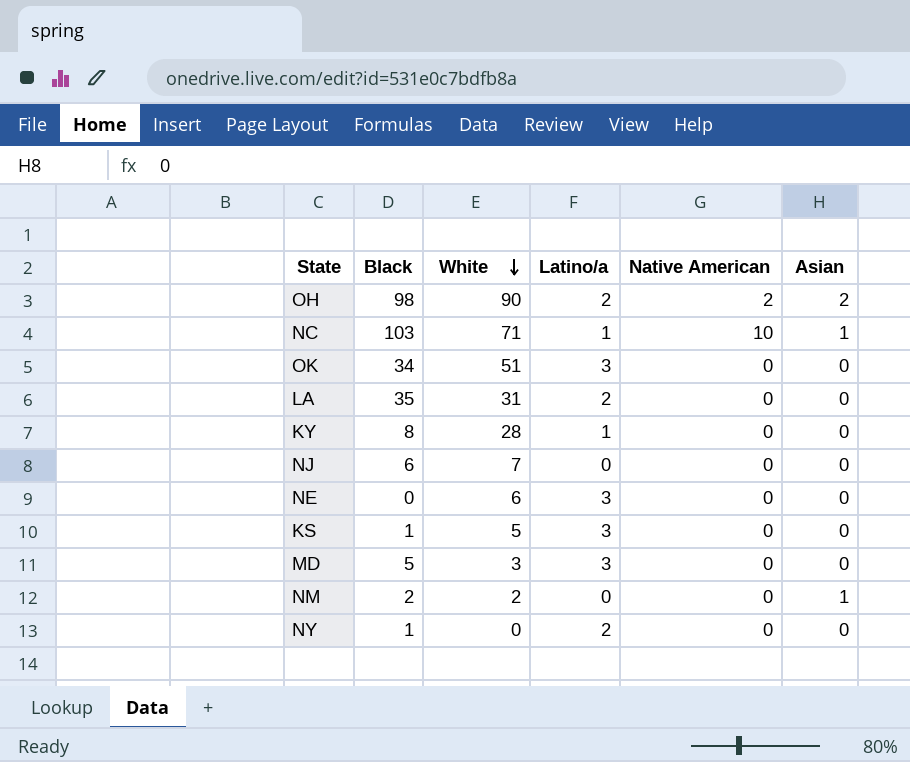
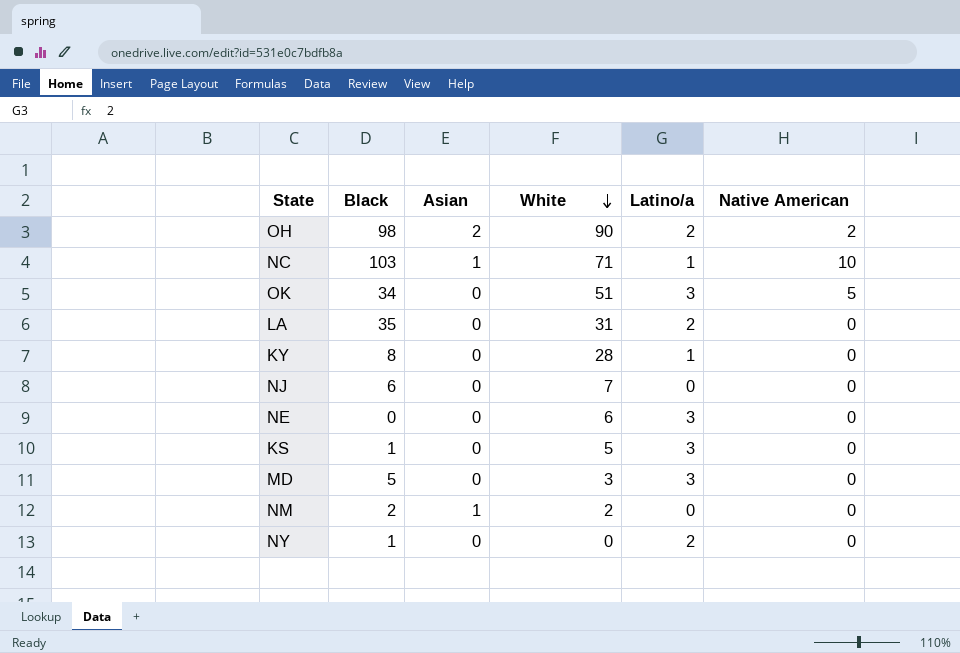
column Asian | position: 6 -> 3
OK | Native American: 0 -> 5

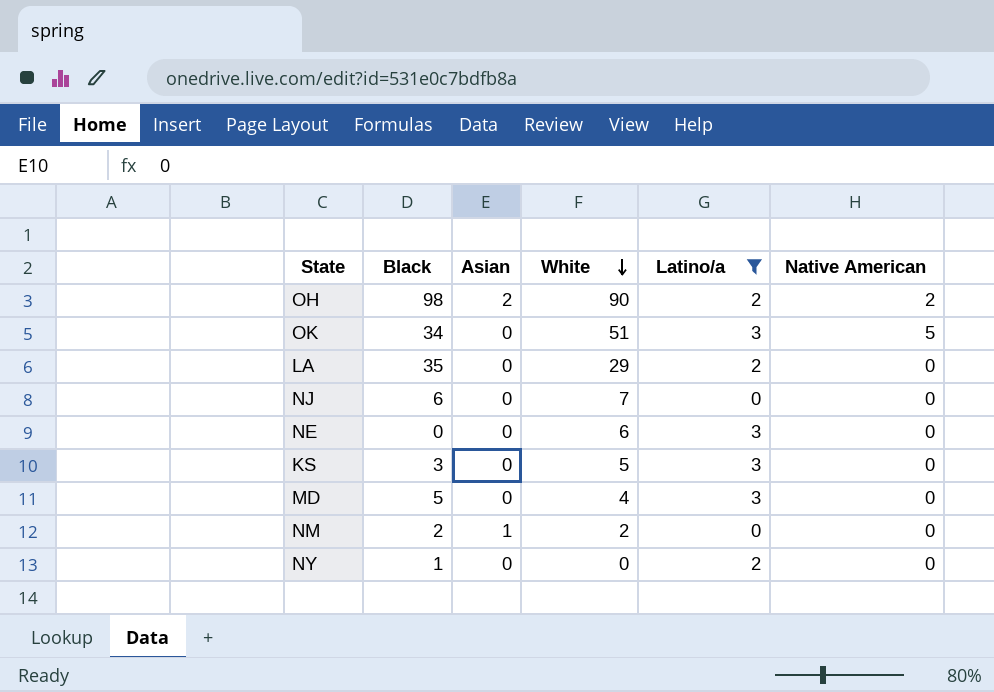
filter: none -> Latino/a != 1
LA | White: 31 -> 29
KS | Black: 1 -> 3
MD | White: 3 -> 4

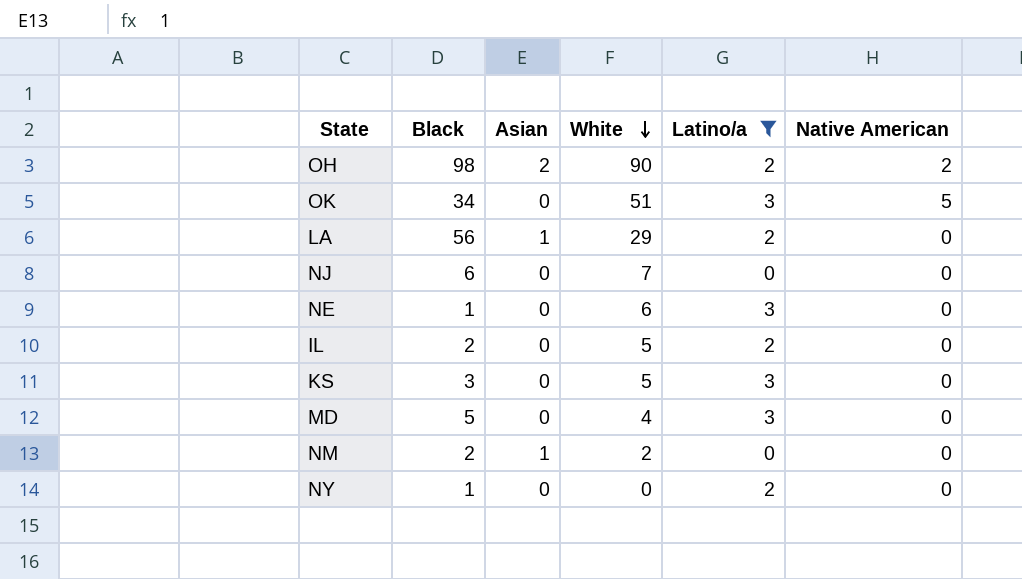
LA | Black: 35 -> 56
LA | Asian: 0 -> 1
NE | Black: 0 -> 1
row IL: none -> 2 | 0 | 5 | 2 | 0

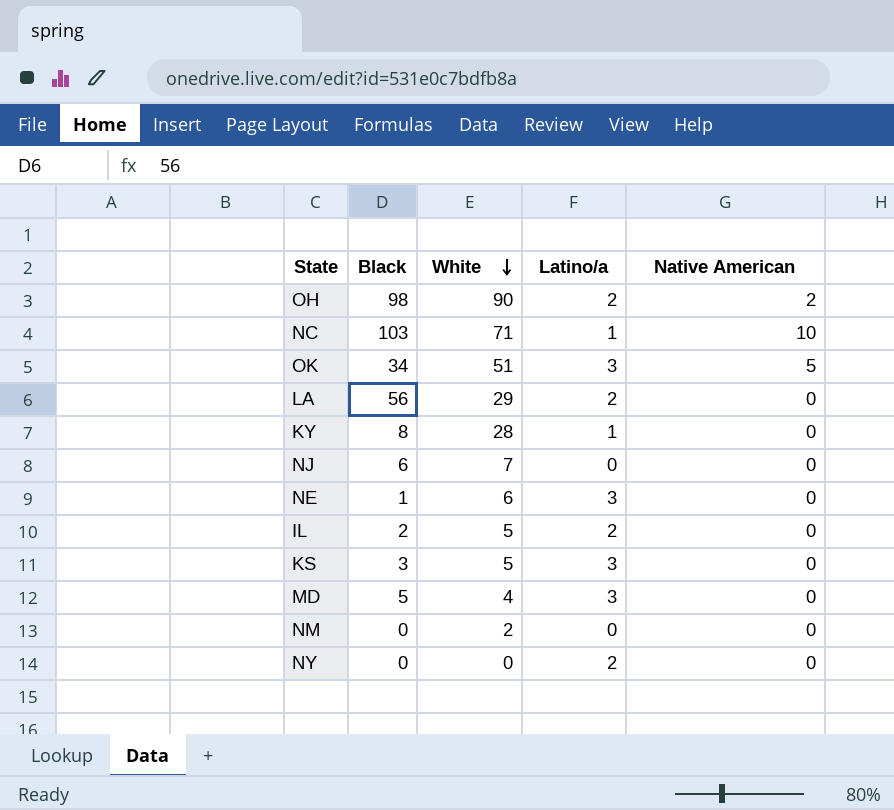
filter: Latino/a != 1 -> none
column Asian | position: 3 -> none
NM | Black: 2 -> 0
NY | Black: 1 -> 0

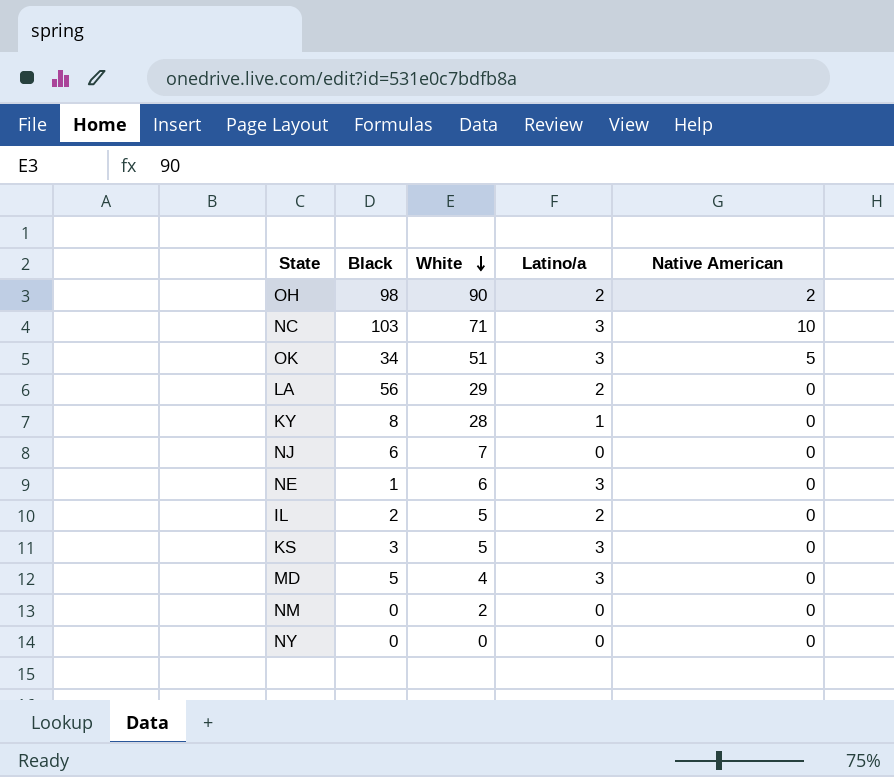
NC | Latino/a: 1 -> 3
NY | Latino/a: 2 -> 0

